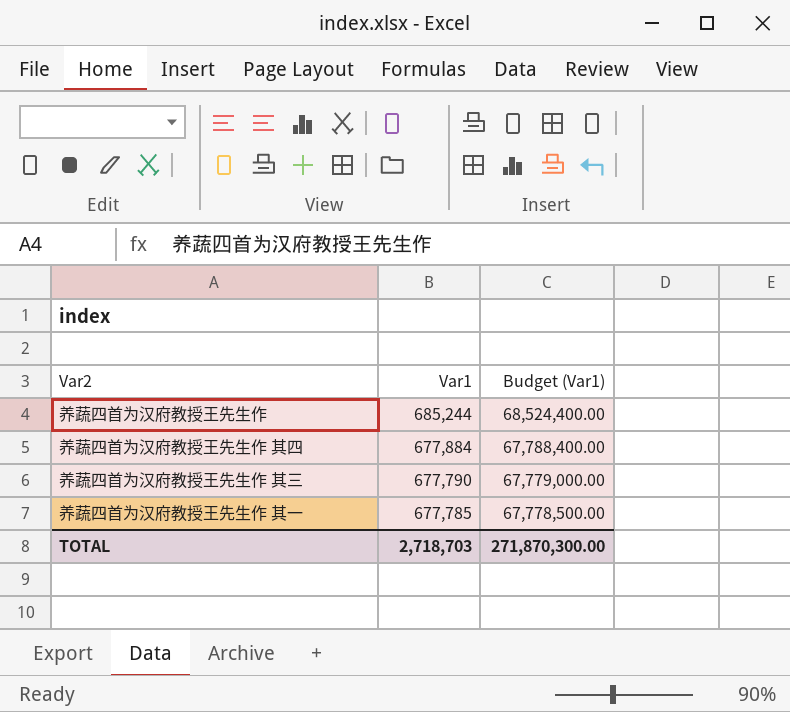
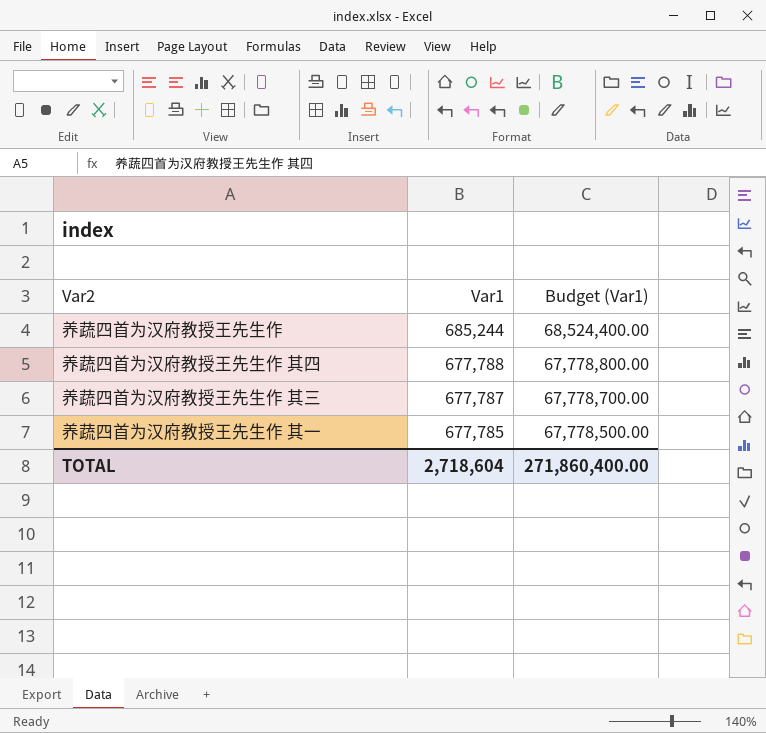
养蔬四首为汉府教授王先生作 其四 | Var1: 677,884 -> 677,788
养蔬四首为汉府教授王先生作 其四 | Budget (Var1): 67,788,400.00 -> 67,778,800.00
养蔬四首为汉府教授王先生作 其三 | Var1: 677,790 -> 677,787
养蔬四首为汉府教授王先生作 其三 | Budget (Var1): 67,779,000.00 -> 67,778,700.00
TOTAL | Var1: 2,718,703 -> 2,718,604
TOTAL | Budget (Var1): 271,870,300.00 -> 271,860,400.00

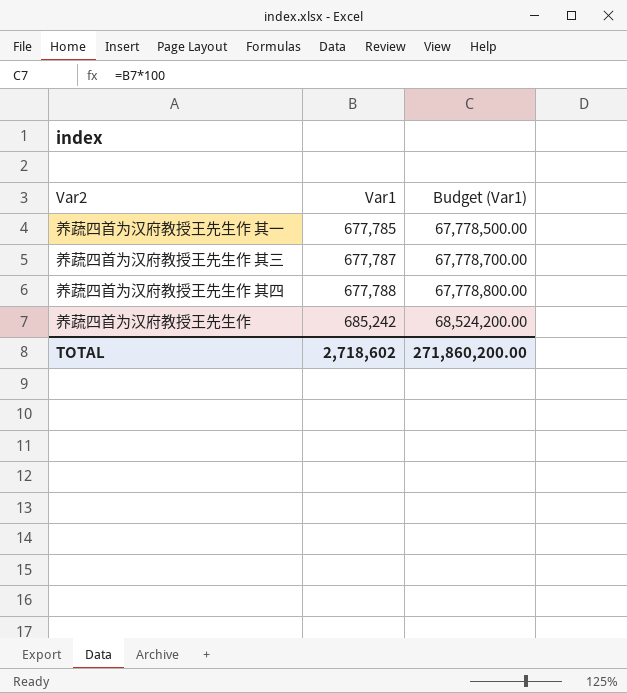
row order: Var1 descending -> Var1 ascending
养蔬四首为汉府教授王先生作 | Var1: 685,244 -> 685,242
养蔬四首为汉府教授王先生作 | Budget (Var1): 68,524,400.00 -> 68,524,200.00
TOTAL | Var1: 2,718,604 -> 2,718,602
TOTAL | Budget (Var1): 271,860,400.00 -> 271,860,200.00

